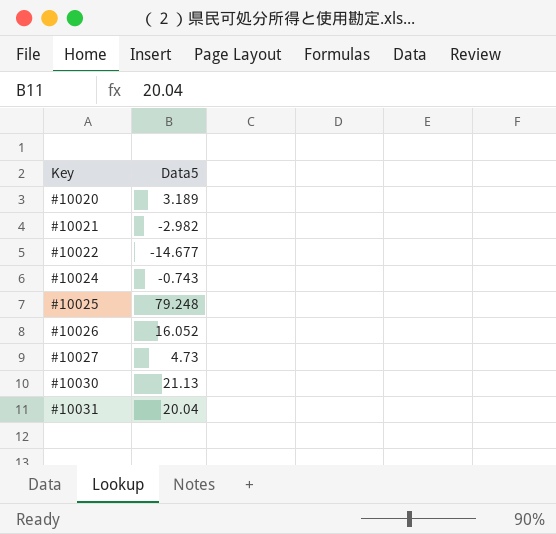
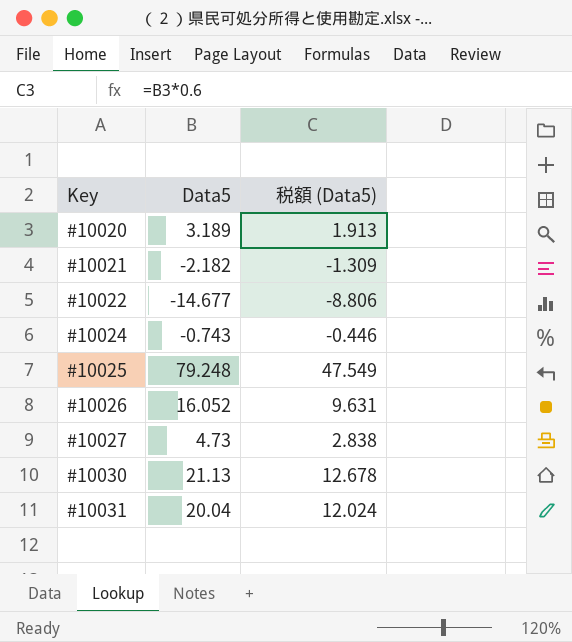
column 税額 (Data5) | formula: none -> [Data5] * 0.6
#10021 | Data5: -2.982 -> -2.182

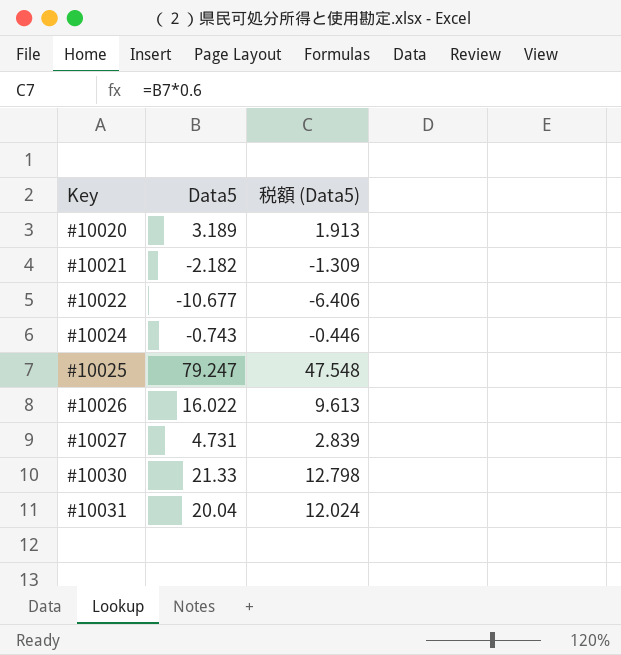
#10022 | Data5: -14.677 -> -10.677
#10022 | 税額 (Data5): -8.806 -> -6.406
#10025 | Data5: 79.248 -> 79.247
#10025 | 税額 (Data5): 47.549 -> 47.548
#10026 | Data5: 16.052 -> 16.022
#10026 | 税額 (Data5): 9.631 -> 9.613
#10027 | Data5: 4.73 -> 4.731
#10027 | 税額 (Data5): 2.838 -> 2.839
#10030 | Data5: 21.13 -> 21.33
#10030 | 税額 (Data5): 12.678 -> 12.798

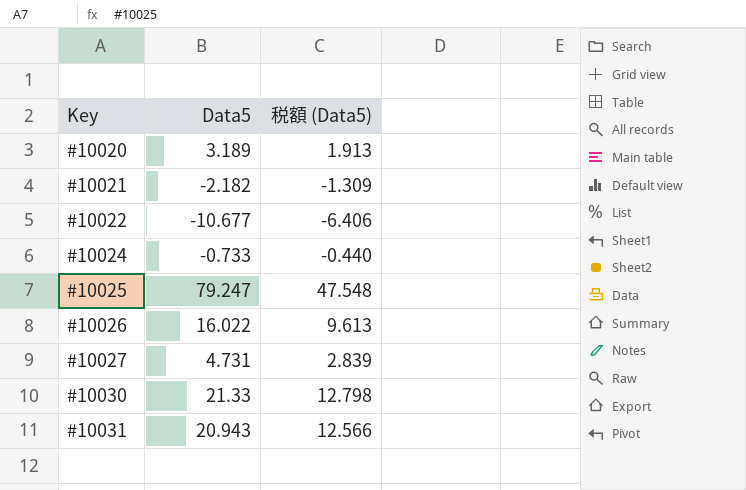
#10024 | Data5: -0.743 -> -0.733
#10024 | 税額 (Data5): -0.446 -> -0.440
#10031 | Data5: 20.04 -> 20.943
#10031 | 税額 (Data5): 12.024 -> 12.566

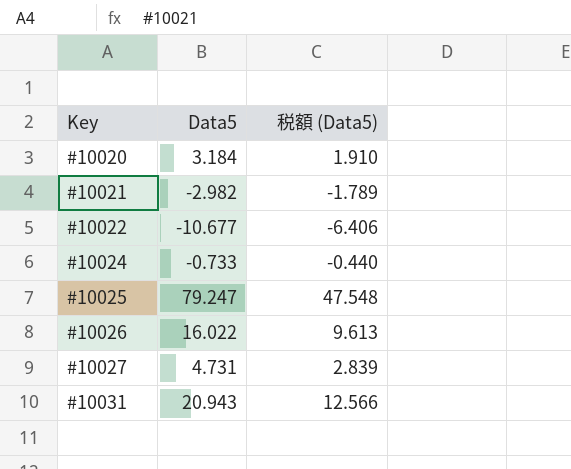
row #10030: 21.33 | 12.798 -> none
#10020 | Data5: 3.189 -> 3.184
#10020 | 税額 (Data5): 1.913 -> 1.910
#10021 | Data5: -2.182 -> -2.982
#10021 | 税額 (Data5): -1.309 -> -1.789

